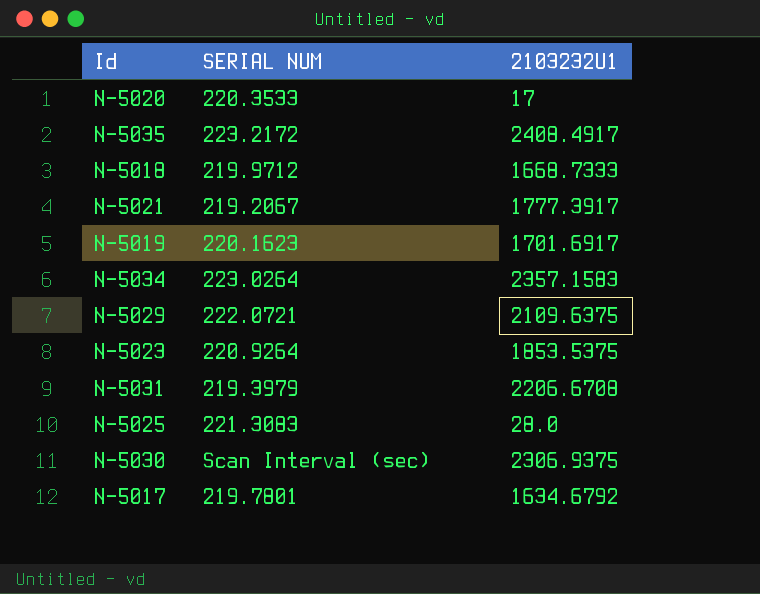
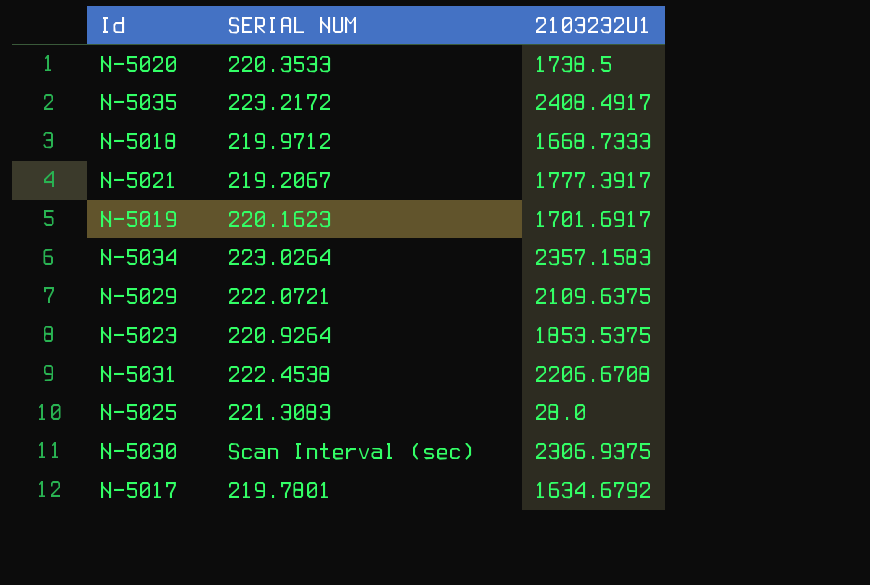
N-5020 | 2103232U1: 17 -> 1738.5
N-5031 | SERIAL NUM: 219.3979 -> 222.4538

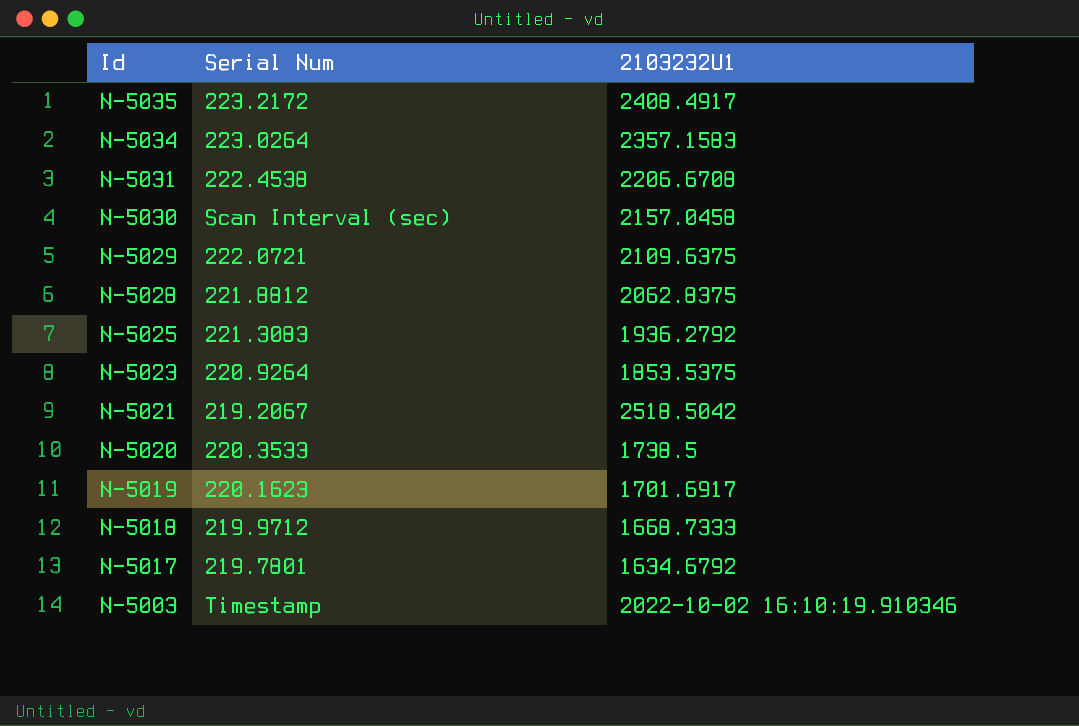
row order: none -> Id descending
column name: SERIAL NUM -> Serial Num
N-5030 | 2103232U1: 2306.9375 -> 2157.0458
row N-5028: none -> 221.8812 | 2062.8375
N-5025 | 2103232U1: 28.0 -> 1936.2792
N-5021 | 2103232U1: 1777.3917 -> 2518.5042
row N-5003: none -> Timestamp | 2022-10-02 16:10:19.910346

